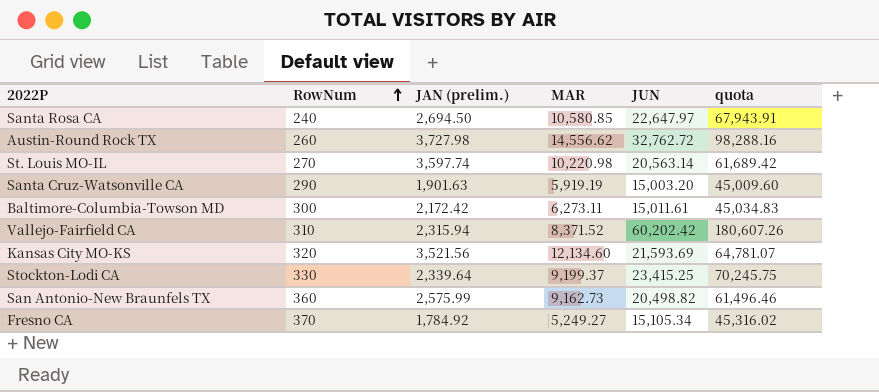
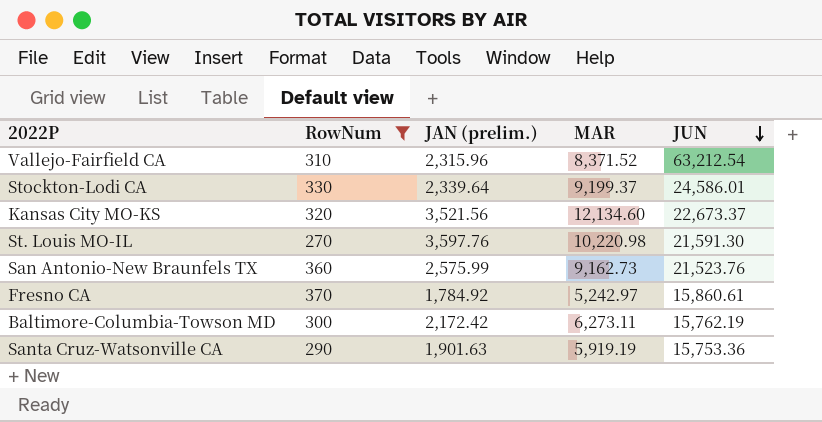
filter: none -> RowNum >= 270
row order: RowNum ascending -> JUN descending
column quota | formula: [JUN] * 3 -> none
Vallejo-Fairfield CA | JAN (prelim.): 2,315.94 -> 2,315.96
Vallejo-Fairfield CA | JUN: 60,202.42 -> 63,212.54
Stockton-Lodi CA | JUN: 23,415.25 -> 24,586.01
Kansas City MO-KS | JUN: 21,593.69 -> 22,673.37
St. Louis MO-IL | JAN (prelim.): 3,597.74 -> 3,597.76
St. Louis MO-IL | JUN: 20,563.14 -> 21,591.30
San Antonio-New Braunfels TX | JUN: 20,498.82 -> 21,523.76
Fresno CA | MAR: 5,249.27 -> 5,242.97
Fresno CA | JUN: 15,105.34 -> 15,860.61
Baltimore-Columbia-Towson MD | JUN: 15,011.61 -> 15,762.19
Santa Cruz-Watsonville CA | JUN: 15,003.20 -> 15,753.36

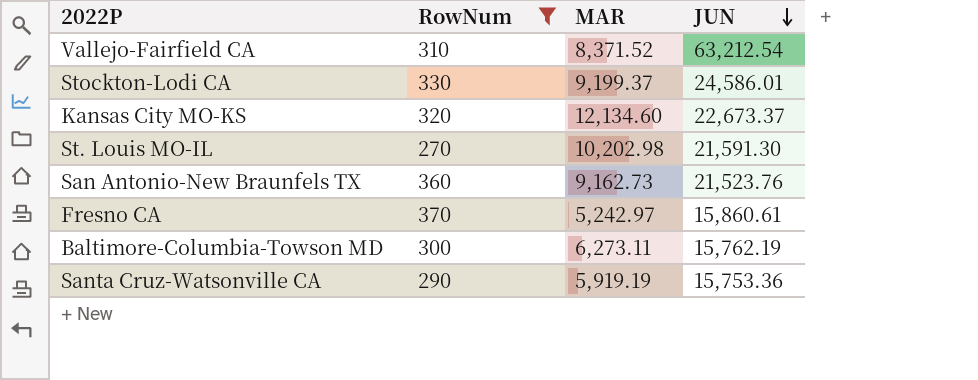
column JAN (prelim.) | position: 3 -> none
St. Louis MO-IL | MAR: 10,220.98 -> 10,202.98

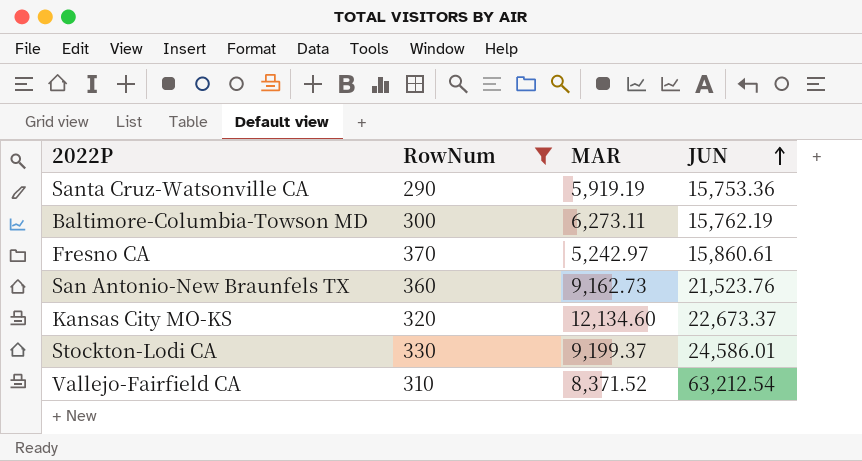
row order: JUN descending -> JUN ascending
row St. Louis MO-IL: 270 | 10,202.98 | 21,591.30 -> none

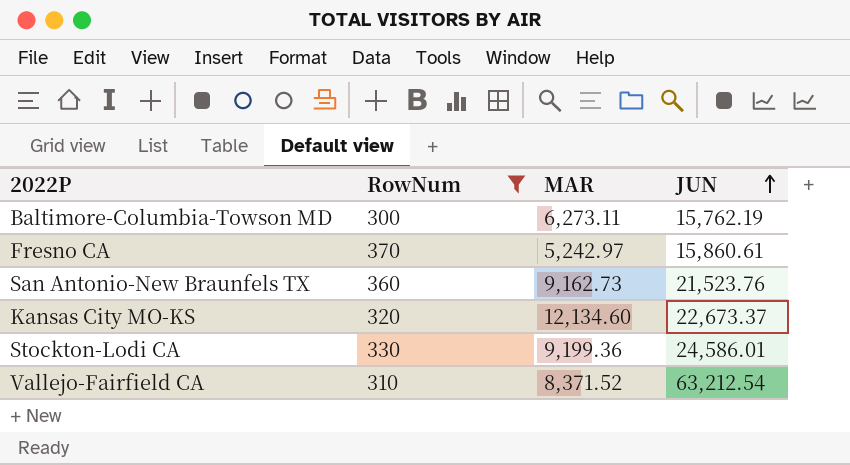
row Santa Cruz-Watsonville CA: 290 | 5,919.19 | 15,753.36 -> none
Stockton-Lodi CA | MAR: 9,199.37 -> 9,199.36

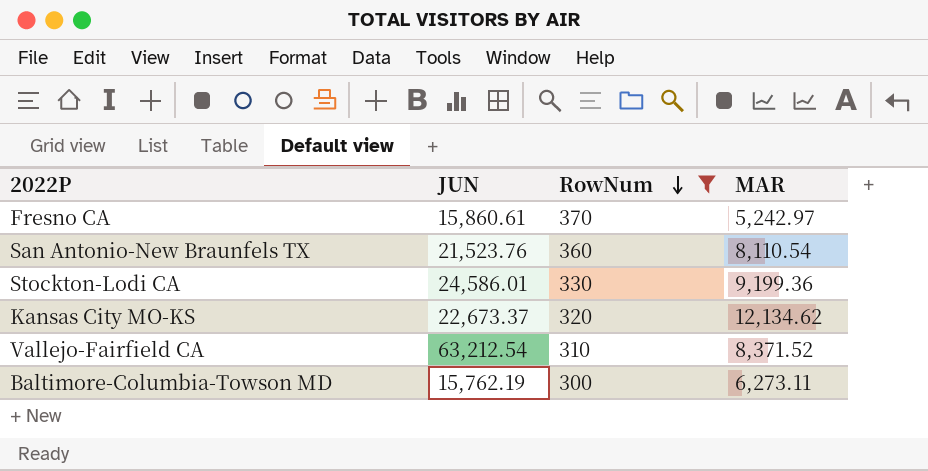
row order: JUN ascending -> RowNum descending
column JUN | position: 4 -> 2
San Antonio-New Braunfels TX | MAR: 9,162.73 -> 8,110.54
Kansas City MO-KS | MAR: 12,134.60 -> 12,134.62

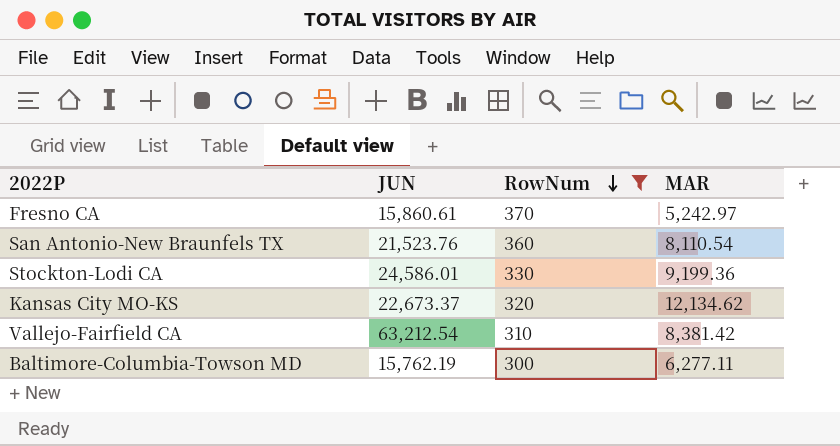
Vallejo-Fairfield CA | MAR: 8,371.52 -> 8,381.42
Baltimore-Columbia-Towson MD | MAR: 6,273.11 -> 6,277.11

